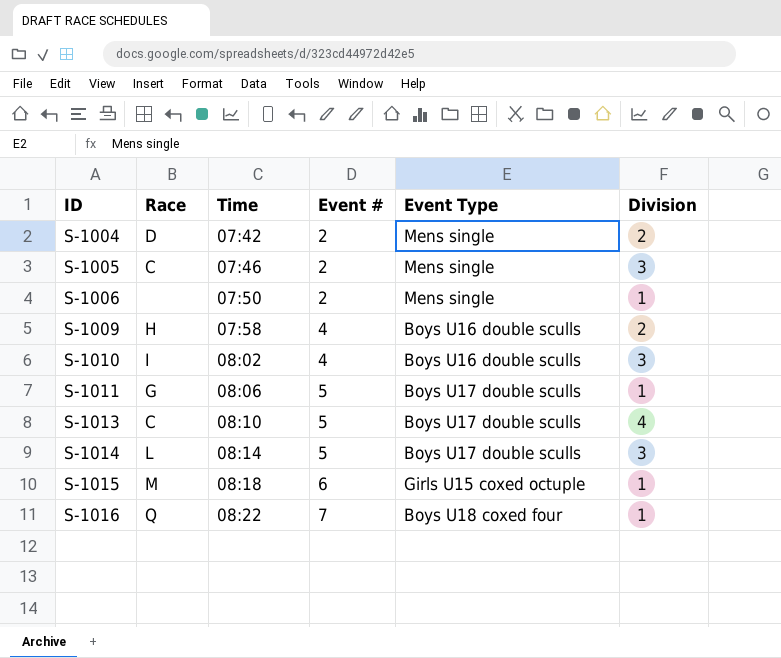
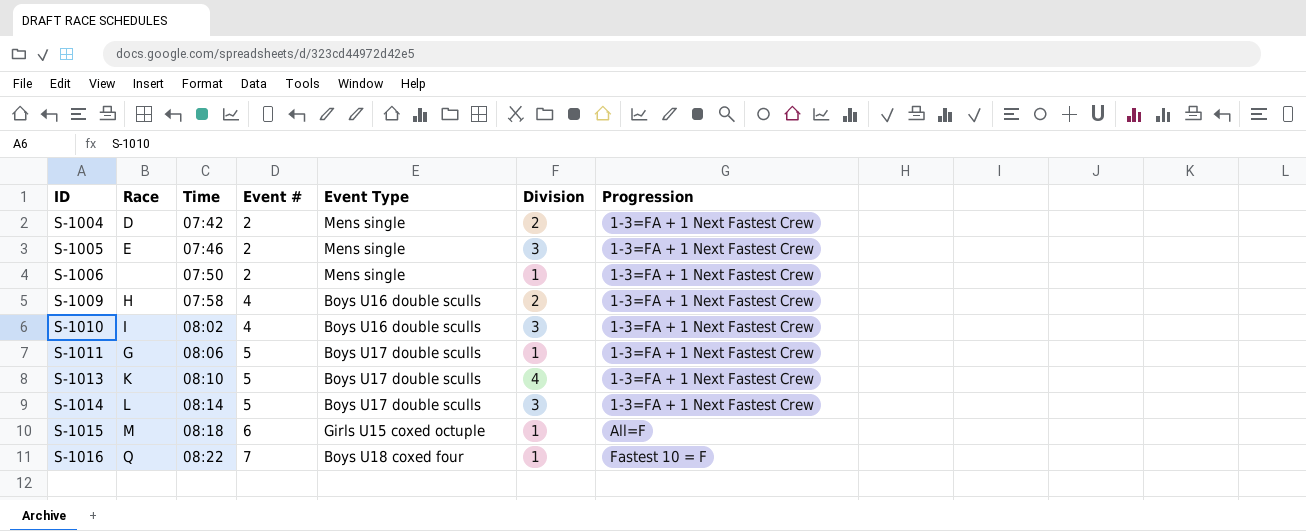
column Progression | position: none -> 7
S-1005 | Race: C -> E
S-1013 | Race: C -> K

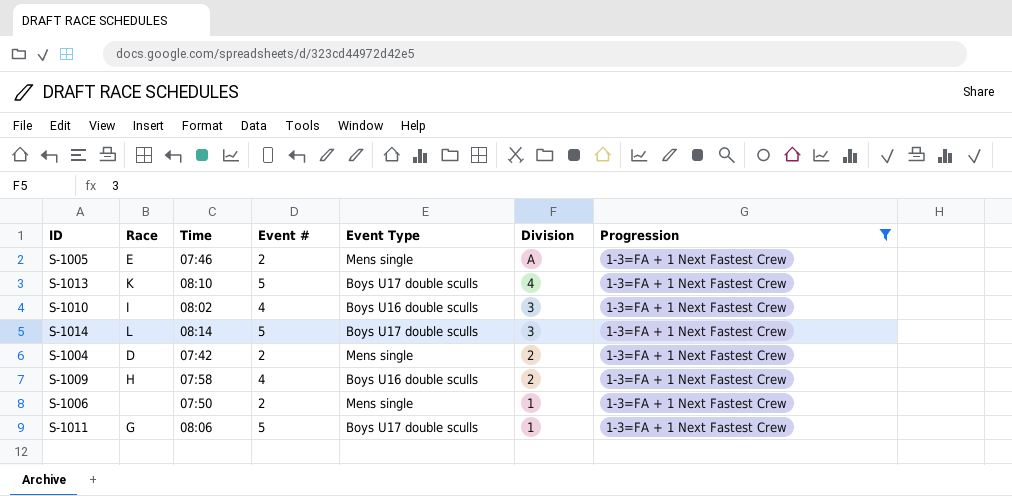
filter: none -> Progression = 1-3=FA + 1 Next Fastest Crew
row order: ID ascending -> Division descending
S-1005 | Division: 3 -> A

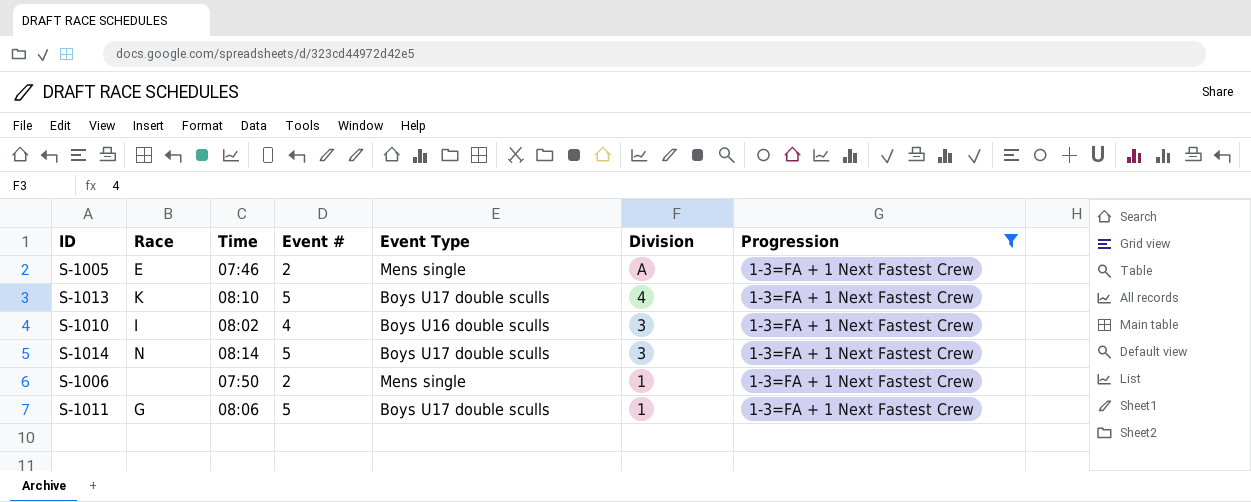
row S-1004: D | 07:42 | 2 | Mens single | 2 | 1-3=FA + 1 Next Fastest Crew -> none
row S-1009: H | 07:58 | 4 | Boys U16 double sculls | 2 | 1-3=FA + 1 Next Fastest Crew -> none
S-1014 | Race: L -> N

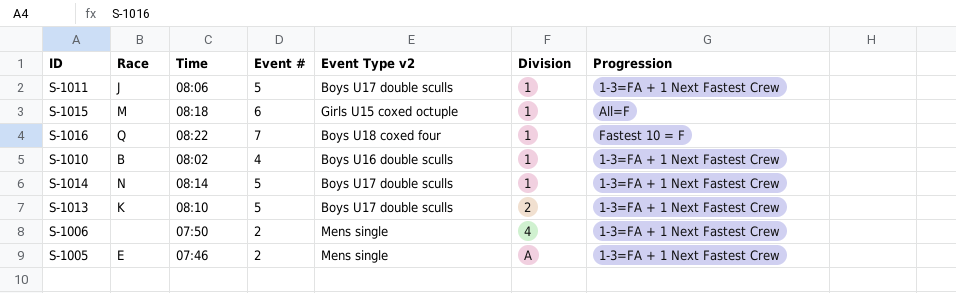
filter: Progression = 1-3=FA + 1 Next Fastest Crew -> none
row order: Division descending -> Division ascending
column name: Event Type -> Event Type v2
S-1011 | Race: G -> J
S-1010 | Race: I -> B
S-1010 | Division: 3 -> 1
S-1014 | Division: 3 -> 1
S-1013 | Division: 4 -> 2
S-1006 | Division: 1 -> 4

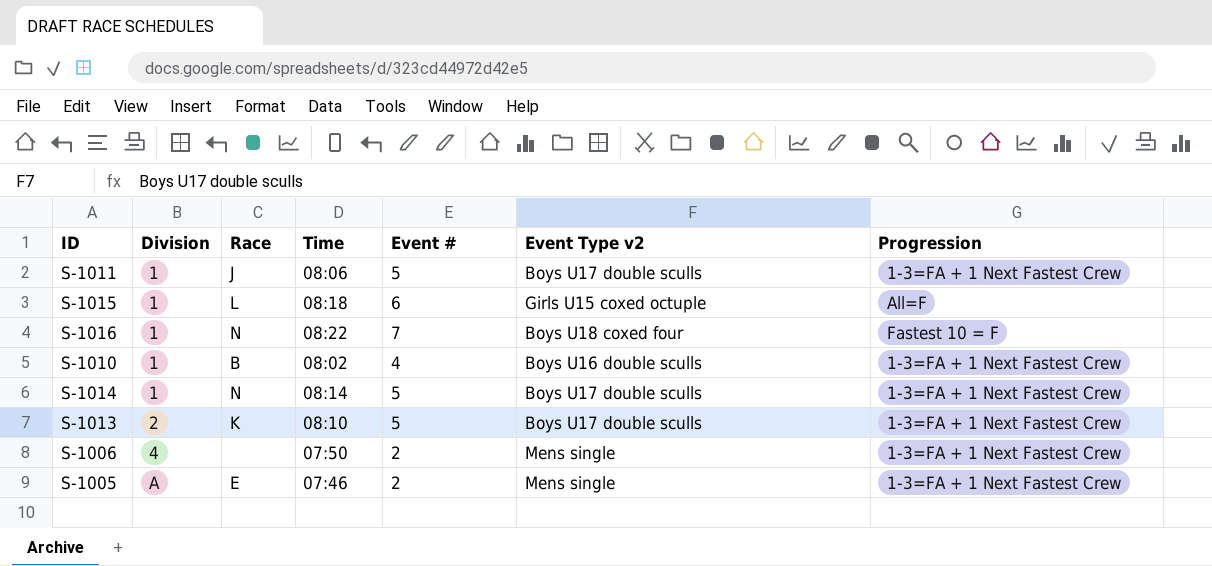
column Division | position: 6 -> 2
S-1015 | Race: M -> L
S-1016 | Race: Q -> N

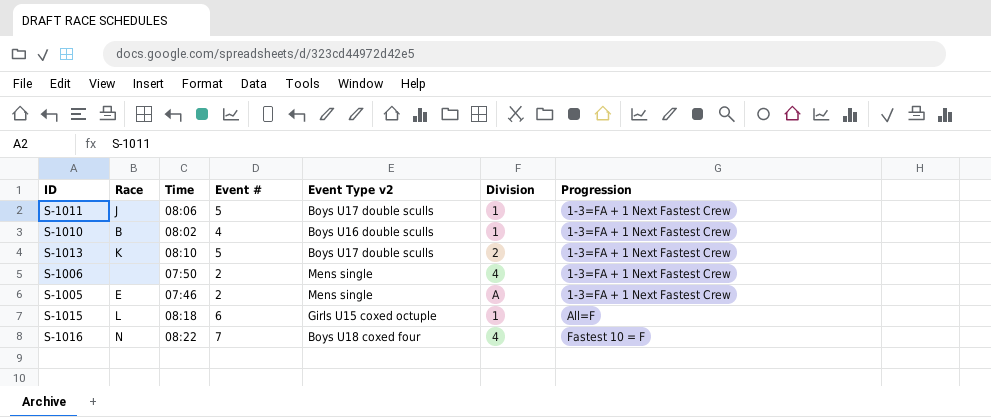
row order: Division ascending -> Progression ascending
column Division | position: 2 -> 6
row S-1014: 1 | N | 08:14 | 5 | Boys U17 double sculls | 1-3=FA + 1 Next Fastest Crew -> none
S-1016 | Division: 1 -> 4

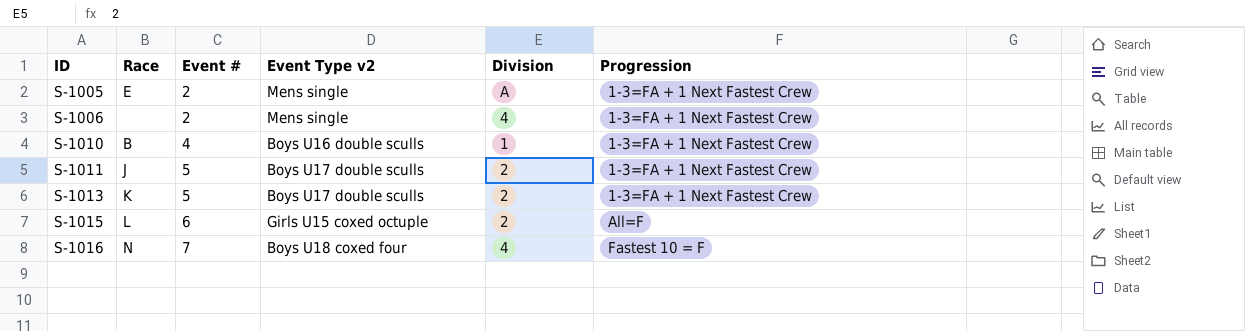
row order: Progression ascending -> ID ascending
column Time | position: 3 -> none
S-1011 | Division: 1 -> 2
S-1015 | Division: 1 -> 2

